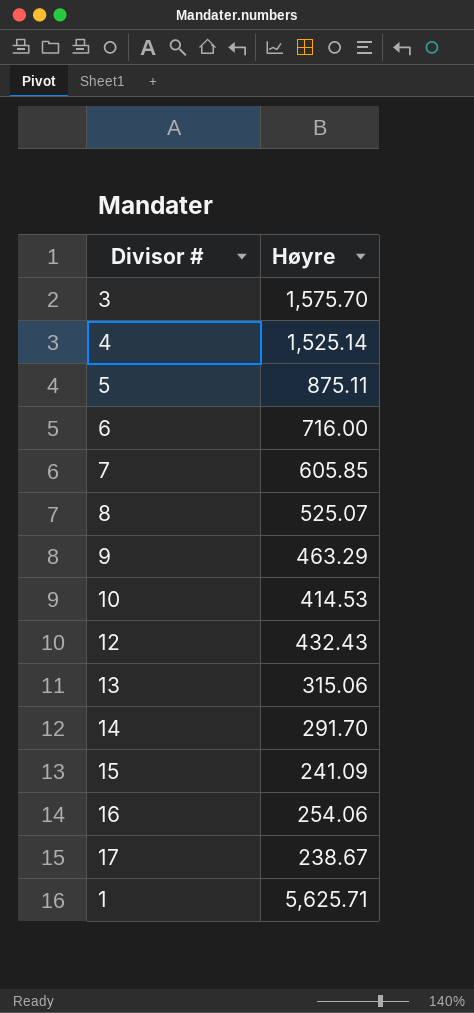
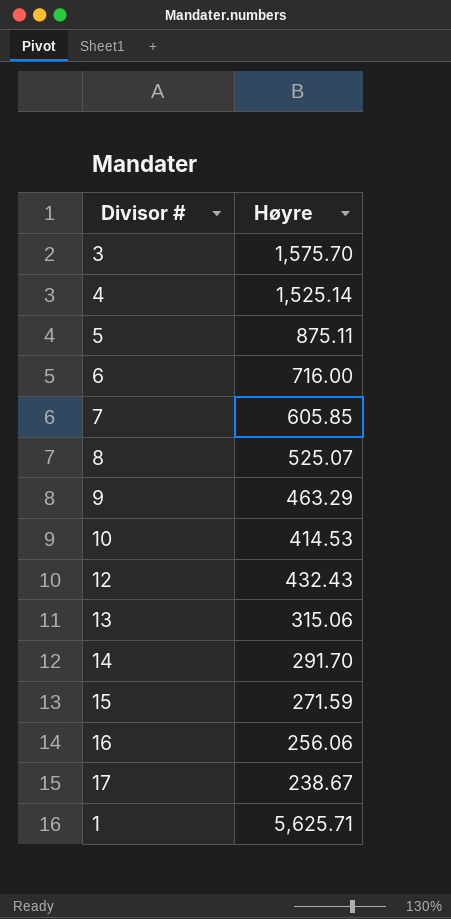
15 | Høyre: 241.09 -> 271.59
16 | Høyre: 254.06 -> 256.06

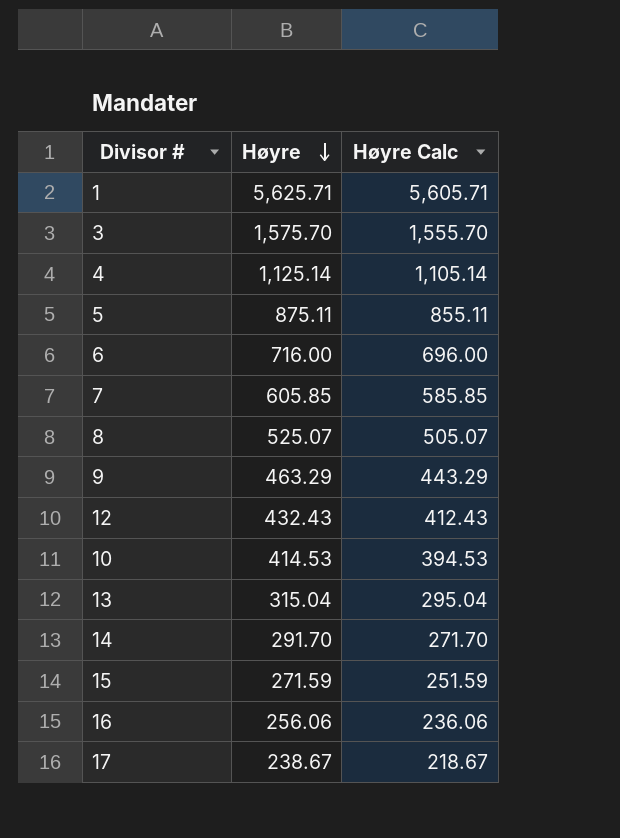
row order: none -> Høyre descending
column Høyre Calc | formula: none -> [Høyre] - 20
4 | Høyre: 1,525.14 -> 1,125.14
13 | Høyre: 315.06 -> 315.04

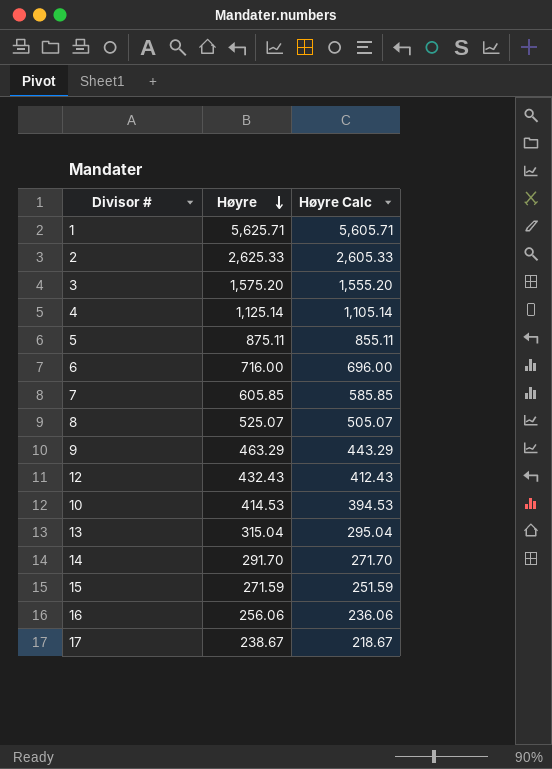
row 2: none -> 2,625.33 | 2,605.33
3 | Høyre: 1,575.70 -> 1,575.20
3 | Høyre Calc: 1,555.70 -> 1,555.20

